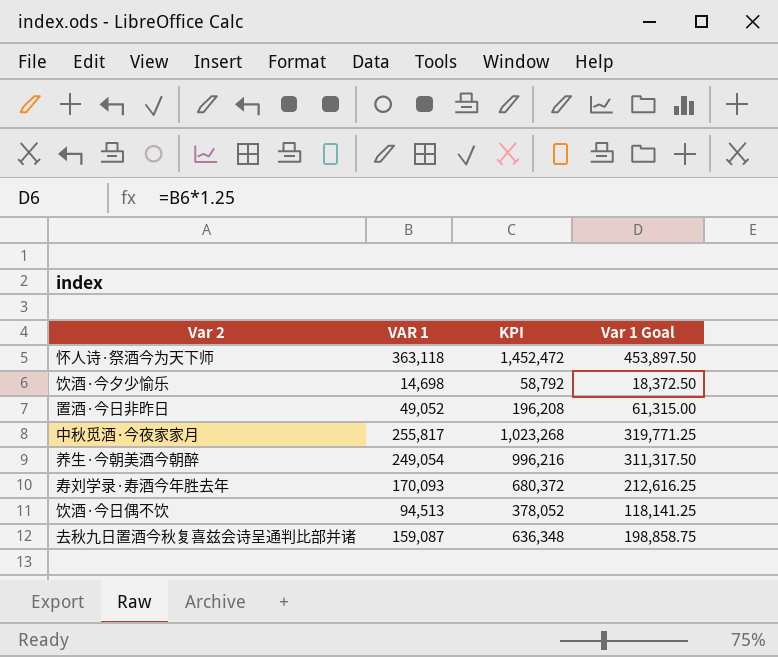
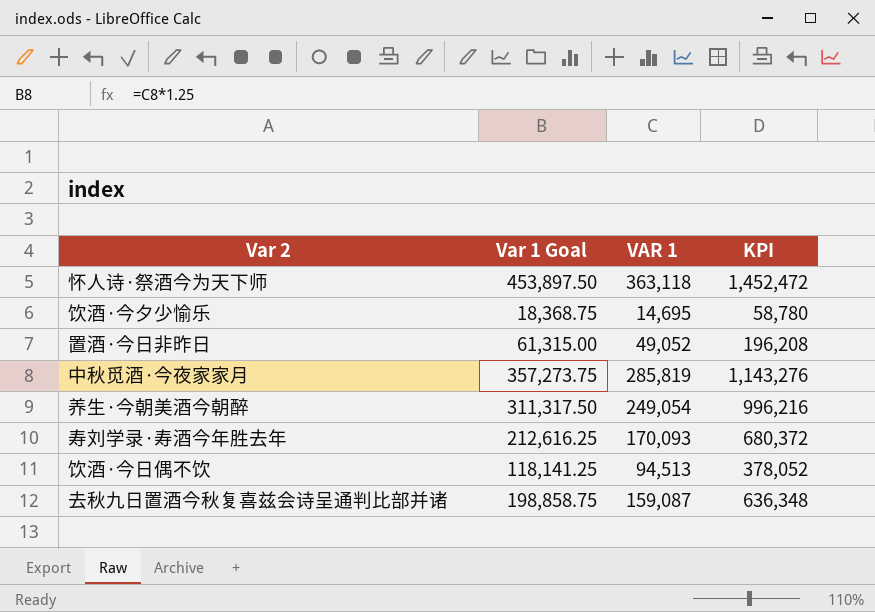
column Var 1 Goal | position: 4 -> 2
饮酒·今夕少愉乐 | Var 1 Goal: 18,372.50 -> 18,368.75
饮酒·今夕少愉乐 | VAR 1: 14,698 -> 14,695
饮酒·今夕少愉乐 | KPI: 58,792 -> 58,780
中秋觅酒·今夜家家月 | Var 1 Goal: 319,771.25 -> 357,273.75
中秋觅酒·今夜家家月 | VAR 1: 255,817 -> 285,819
中秋觅酒·今夜家家月 | KPI: 1,023,268 -> 1,143,276

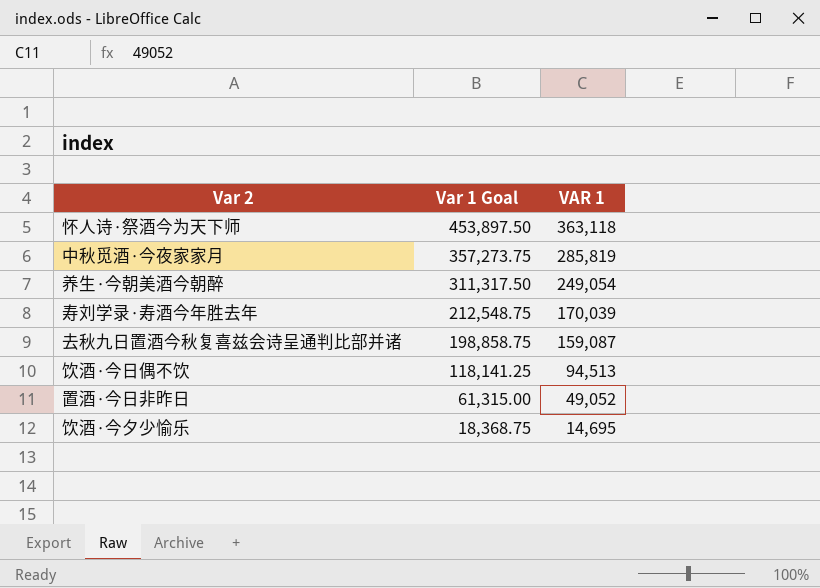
row order: none -> Var 1 Goal descending
column KPI | formula: [VAR 1] * 4 -> none
寿刘学录·寿酒今年胜去年 | Var 1 Goal: 212,616.25 -> 212,548.75
寿刘学录·寿酒今年胜去年 | VAR 1: 170,093 -> 170,039

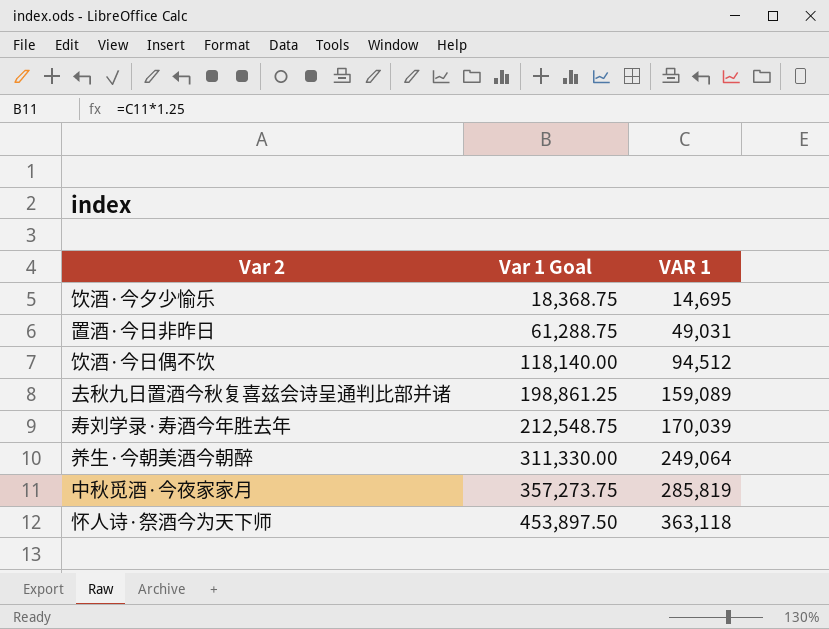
row order: Var 1 Goal descending -> Var 1 Goal ascending
置酒·今日非昨日 | Var 1 Goal: 61,315.00 -> 61,288.75
置酒·今日非昨日 | VAR 1: 49,052 -> 49,031
饮酒·今日偶不饮 | Var 1 Goal: 118,141.25 -> 118,140.00
饮酒·今日偶不饮 | VAR 1: 94,513 -> 94,512
去秋九日置酒今秋复喜兹会诗呈通判比部并诸 | Var 1 Goal: 198,858.75 -> 198,861.25
去秋九日置酒今秋复喜兹会诗呈通判比部并诸 | VAR 1: 159,087 -> 159,089
养生·今朝美酒今朝醉 | Var 1 Goal: 311,317.50 -> 311,330.00
养生·今朝美酒今朝醉 | VAR 1: 249,054 -> 249,064

